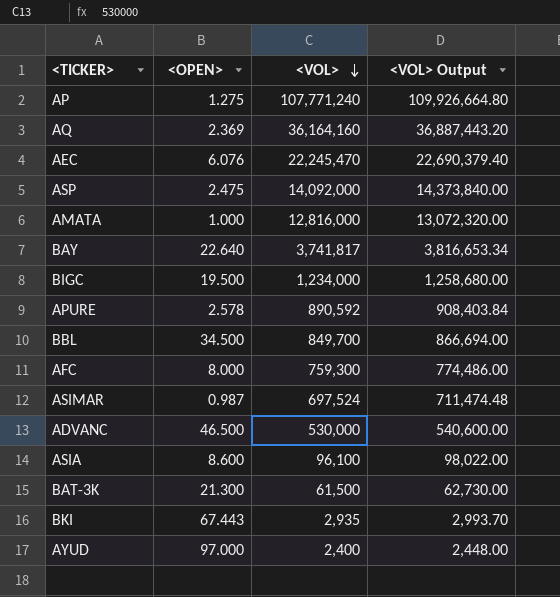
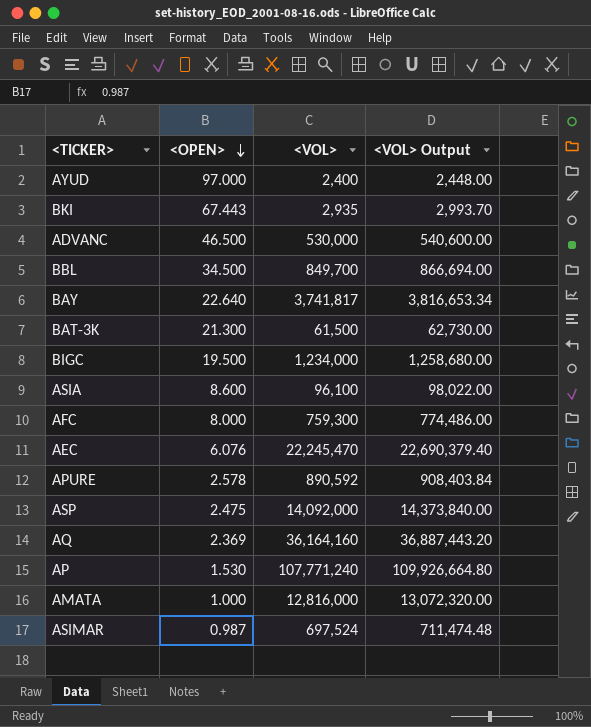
row order: <VOL> descending -> <OPEN> descending
AP | <OPEN>: 1.275 -> 1.530

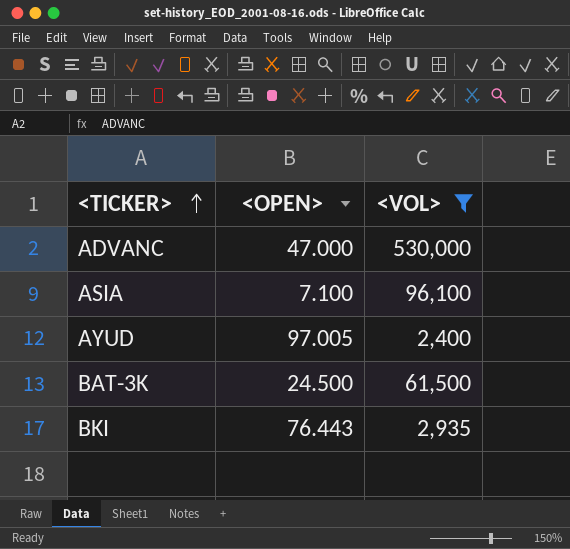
filter: none -> <VOL> <= 530,000
row order: <OPEN> descending -> <TICKER> ascending
column <VOL> Output | formula: [<VOL>] * 1.02 -> none
ADVANC | <OPEN>: 46.500 -> 47.000
ASIA | <OPEN>: 8.600 -> 7.100
AYUD | <OPEN>: 97.000 -> 97.005
BAT-3K | <OPEN>: 21.300 -> 24.500
BKI | <OPEN>: 67.443 -> 76.443

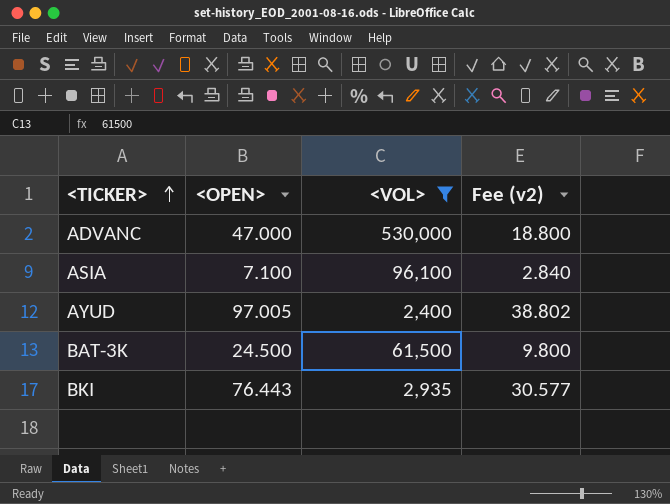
column Fee (v2) | formula: none -> [<OPEN>] * 0.4

